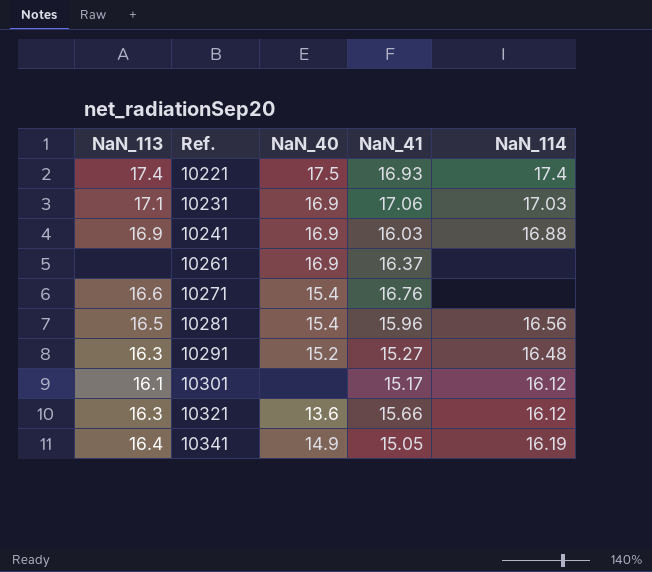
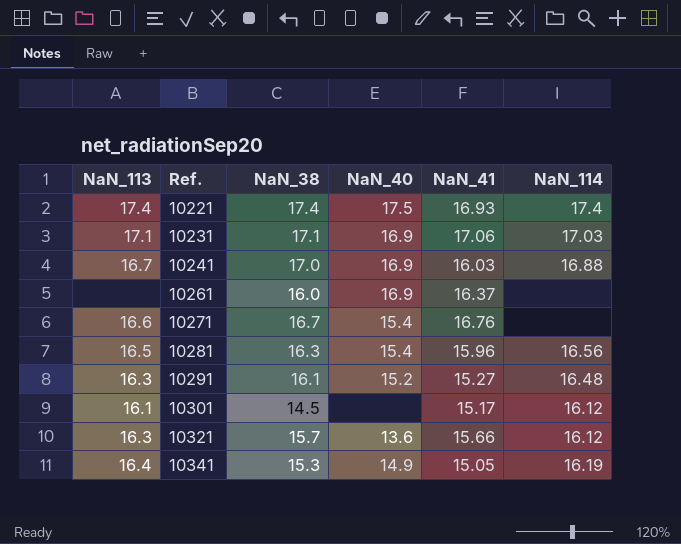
column NaN_38 | position: none -> 3
10241 | NaN_113: 16.9 -> 16.7

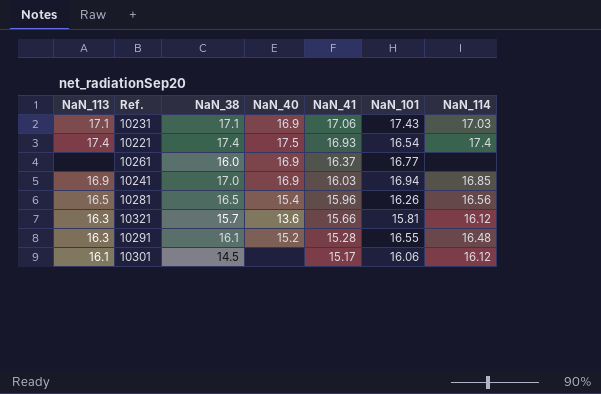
row order: Ref. ascending -> NaN_41 descending
column NaN_101 | position: none -> 6
row 10271: 16.6 | 16.7 | 15.4 | 16.76 | none -> none
row 10341: 16.4 | 15.3 | 14.9 | 15.05 | 16.19 -> none
10241 | NaN_113: 16.7 -> 16.9
10241 | NaN_114: 16.88 -> 16.85
10281 | NaN_38: 16.3 -> 16.5
10291 | NaN_41: 15.27 -> 15.28

